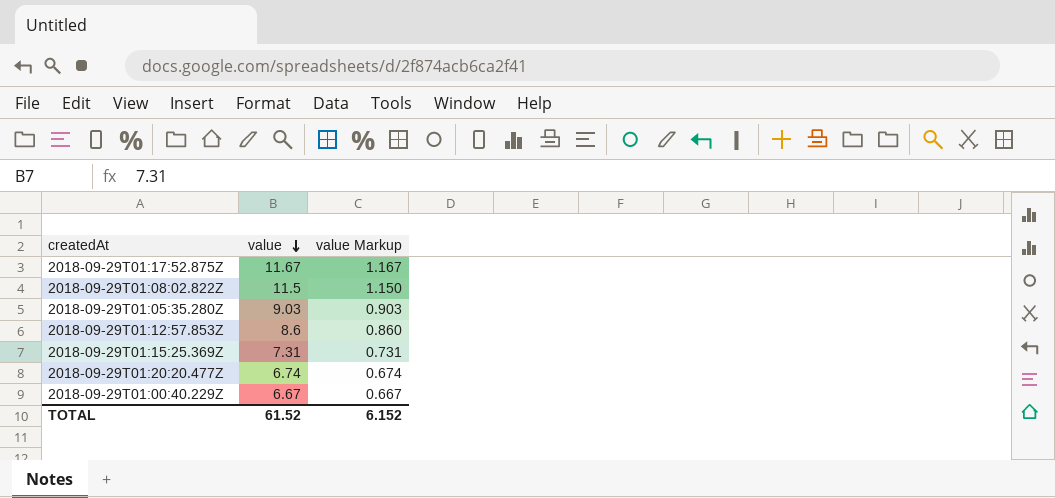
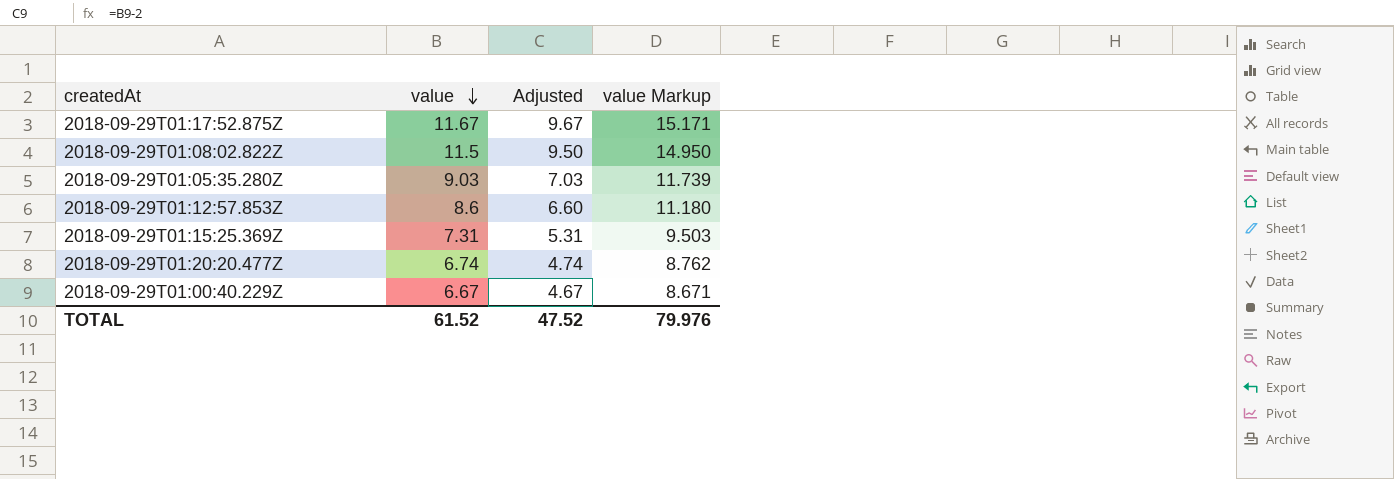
column Adjusted | formula: none -> [value] - 2
column value Markup | formula: [value] * 0.1 -> [value] * 1.3
TOTAL | value Markup: 6.152 -> 79.976

